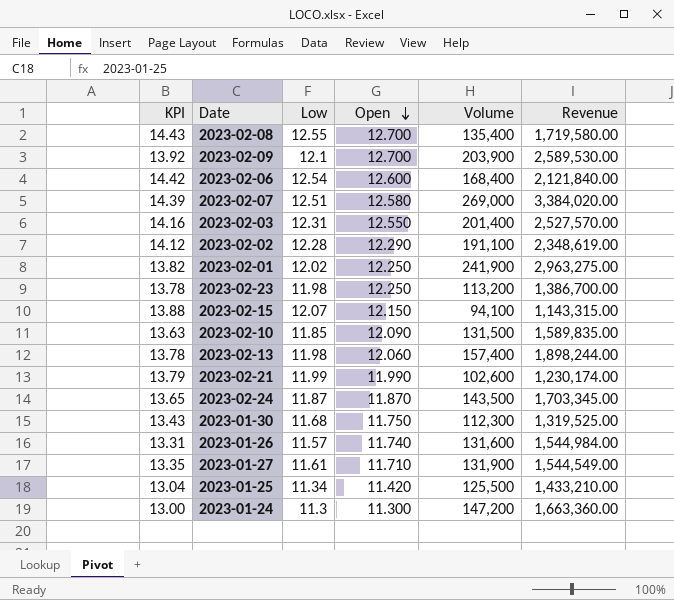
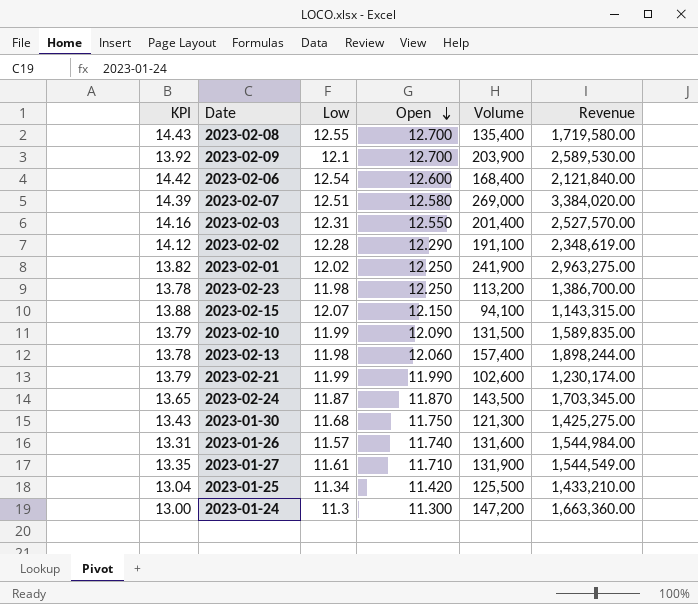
2023-02-10 | KPI: 13.63 -> 13.79
2023-02-10 | Low: 11.85 -> 11.99
2023-01-30 | Volume: 112,300 -> 121,300
2023-01-30 | Revenue: 1,319,525.00 -> 1,425,275.00

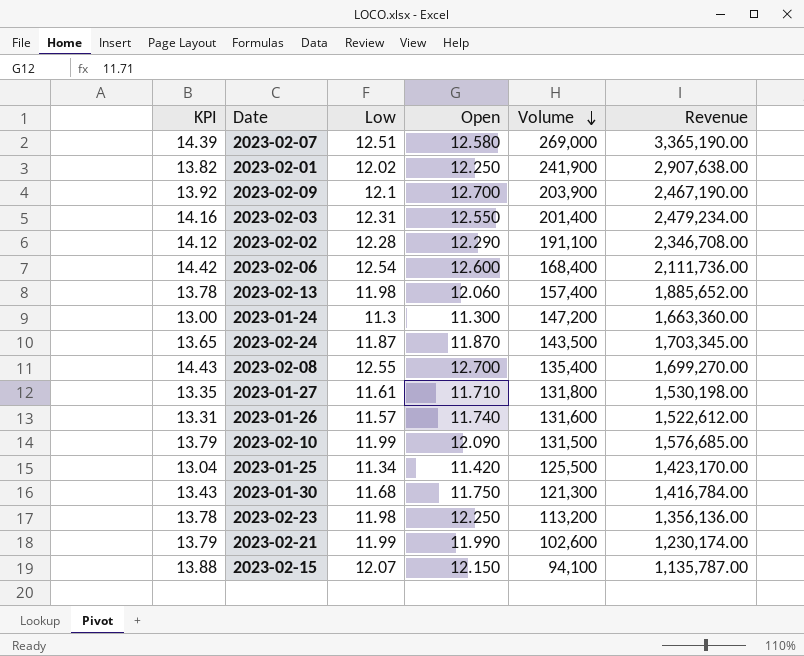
row order: Open descending -> Volume descending
column Revenue | formula: [Open] * [Volume] -> [Low] * [Volume]
2023-01-27 | Volume: 131,900 -> 131,800

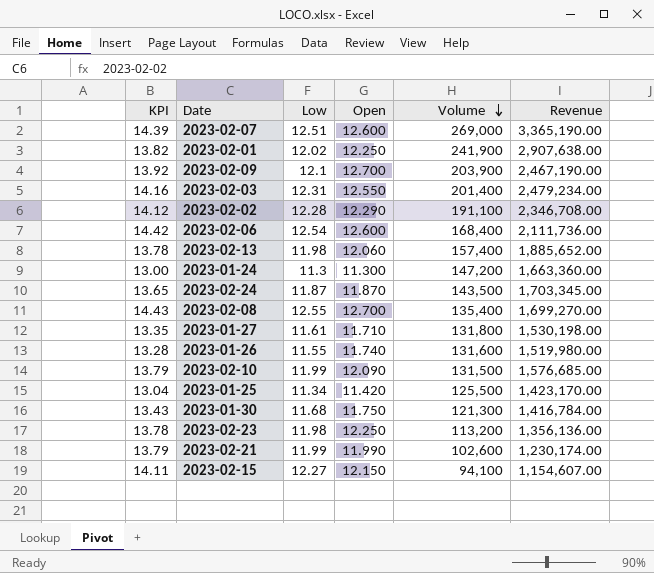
2023-02-07 | Open: 12.580 -> 12.600
2023-01-26 | KPI: 13.31 -> 13.28
2023-01-26 | Low: 11.57 -> 11.55
2023-01-26 | Revenue: 1,522,612.00 -> 1,519,980.00
2023-02-15 | KPI: 13.88 -> 14.11
2023-02-15 | Low: 12.07 -> 12.27
2023-02-15 | Revenue: 1,135,787.00 -> 1,154,607.00

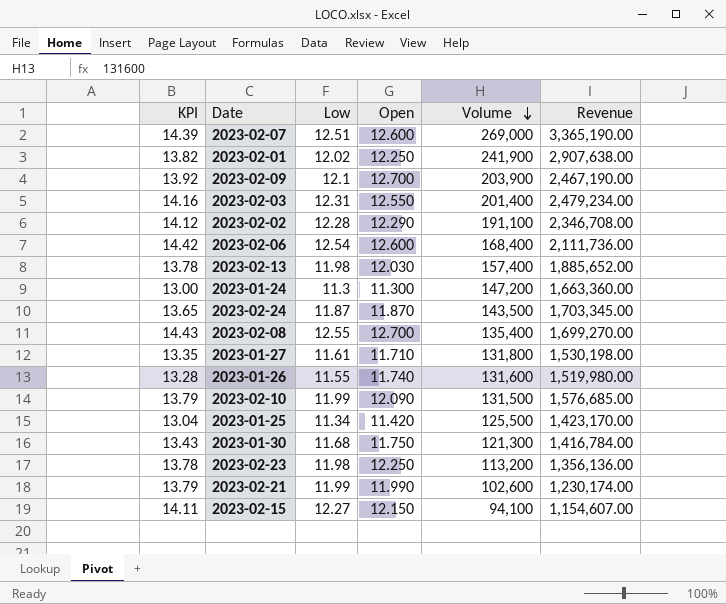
2023-02-13 | Open: 12.060 -> 12.030

